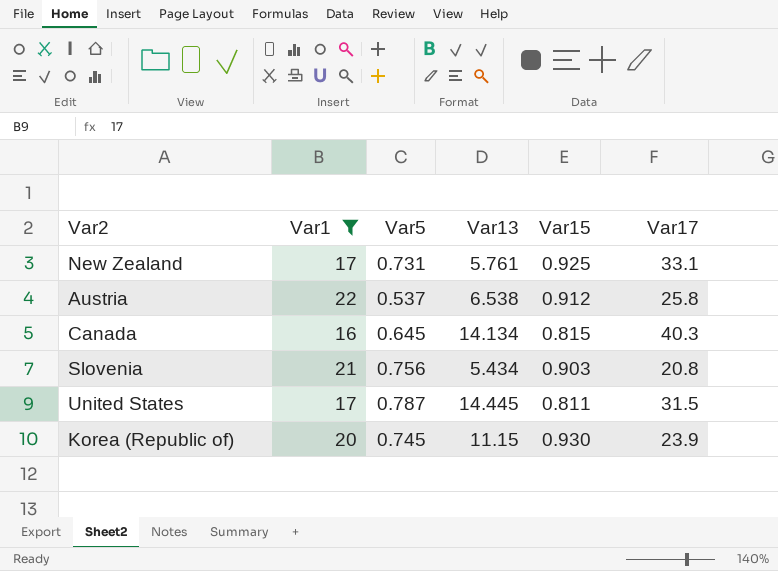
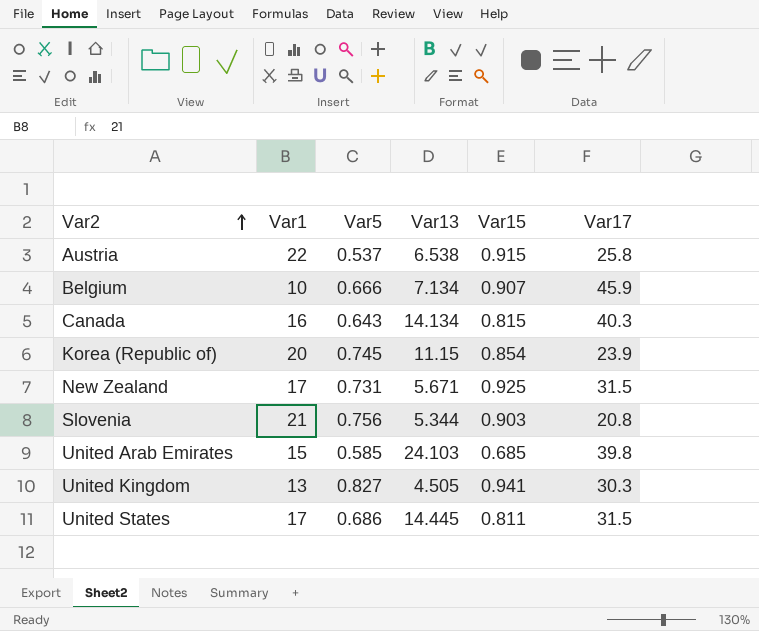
filter: Var1 >= 16 -> none
row order: none -> Var2 ascending
Austria | Var15: 0.912 -> 0.915
Canada | Var5: 0.645 -> 0.643
Korea (Republic of) | Var15: 0.930 -> 0.854
New Zealand | Var13: 5.761 -> 5.671
New Zealand | Var17: 33.1 -> 31.5
Slovenia | Var13: 5.434 -> 5.344
United States | Var5: 0.787 -> 0.686

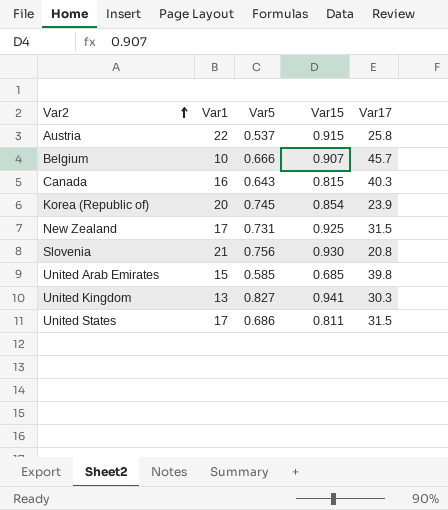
column Var13 | position: 4 -> none
Belgium | Var17: 45.9 -> 45.7
Slovenia | Var15: 0.903 -> 0.930

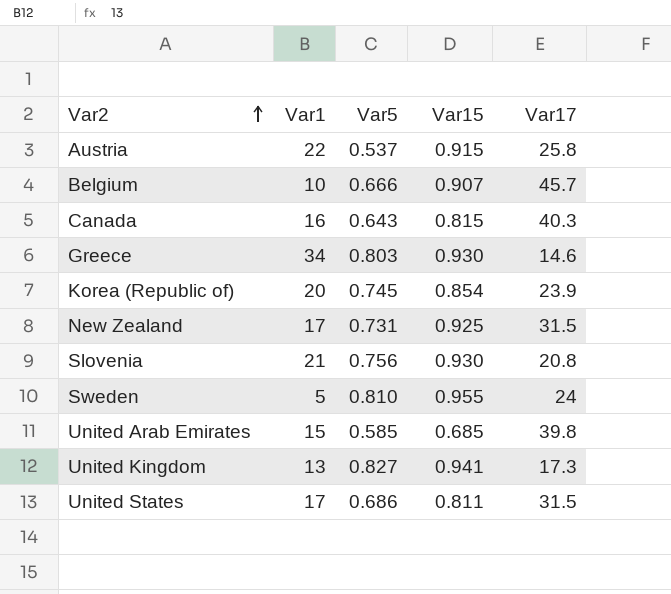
row Greece: none -> 34 | 0.803 | 0.930 | 14.6
row Sweden: none -> 5 | 0.810 | 0.955 | 24
United Kingdom | Var17: 30.3 -> 17.3

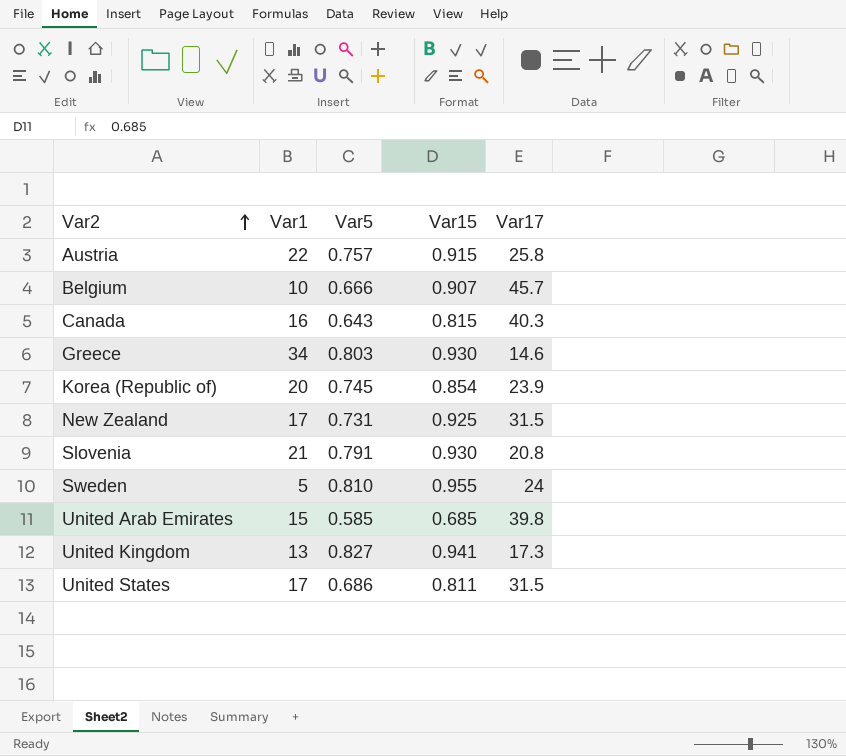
Austria | Var5: 0.537 -> 0.757
Slovenia | Var5: 0.756 -> 0.791

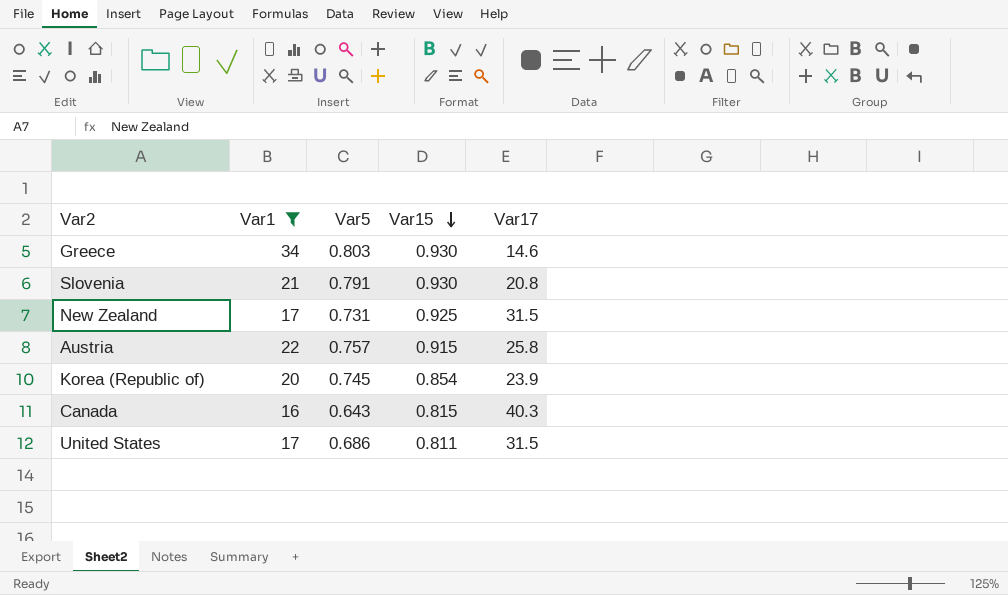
filter: none -> Var1 >= 16
row order: Var2 ascending -> Var15 descending

